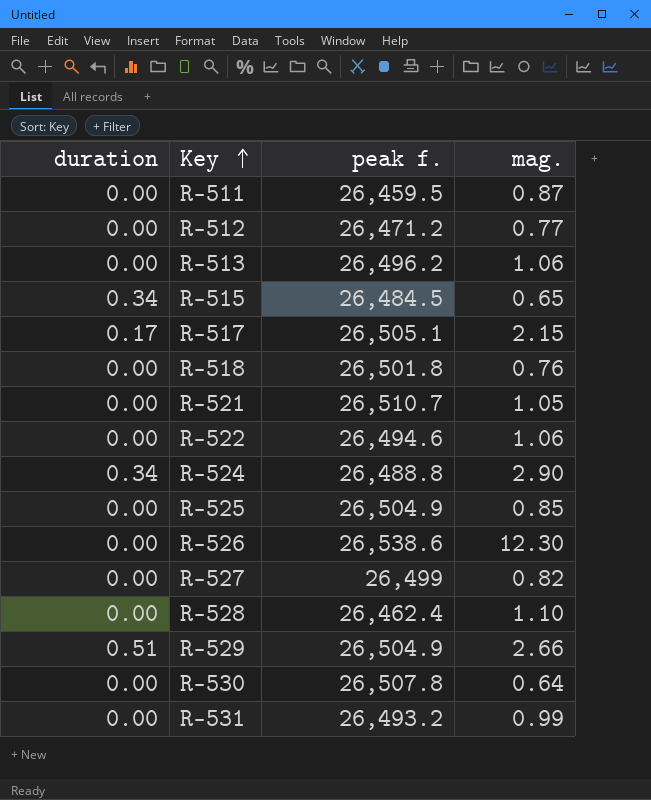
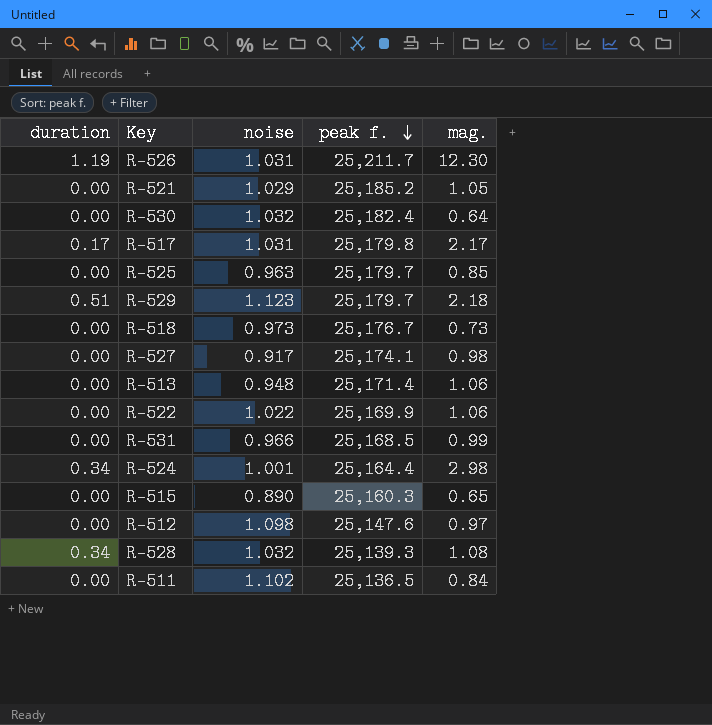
row order: Key ascending -> peak f. descending
column noise | position: none -> 3
R-526 | duration: 0.00 -> 1.19
R-526 | peak f.: 26,538.6 -> 25,211.7
R-521 | peak f.: 26,510.7 -> 25,185.2
R-530 | peak f.: 26,507.8 -> 25,182.4
R-517 | peak f.: 26,505.1 -> 25,179.8
R-517 | mag.: 2.15 -> 2.17
R-525 | peak f.: 26,504.9 -> 25,179.7
R-529 | peak f.: 26,504.9 -> 25,179.7
R-529 | mag.: 2.66 -> 2.18
R-518 | peak f.: 26,501.8 -> 25,176.7
R-518 | mag.: 0.76 -> 0.73
R-527 | peak f.: 26,499 -> 25,174.1
R-527 | mag.: 0.82 -> 0.98
R-513 | peak f.: 26,496.2 -> 25,171.4
R-522 | peak f.: 26,494.6 -> 25,169.9
R-531 | peak f.: 26,493.2 -> 25,168.5
R-524 | peak f.: 26,488.8 -> 25,164.4
R-524 | mag.: 2.90 -> 2.98
R-515 | duration: 0.34 -> 0.00
R-515 | peak f.: 26,484.5 -> 25,160.3
R-512 | peak f.: 26,471.2 -> 25,147.6
R-512 | mag.: 0.77 -> 0.97
R-528 | duration: 0.00 -> 0.34
R-528 | peak f.: 26,462.4 -> 25,139.3
R-528 | mag.: 1.10 -> 1.08
R-511 | peak f.: 26,459.5 -> 25,136.5
R-511 | mag.: 0.87 -> 0.84

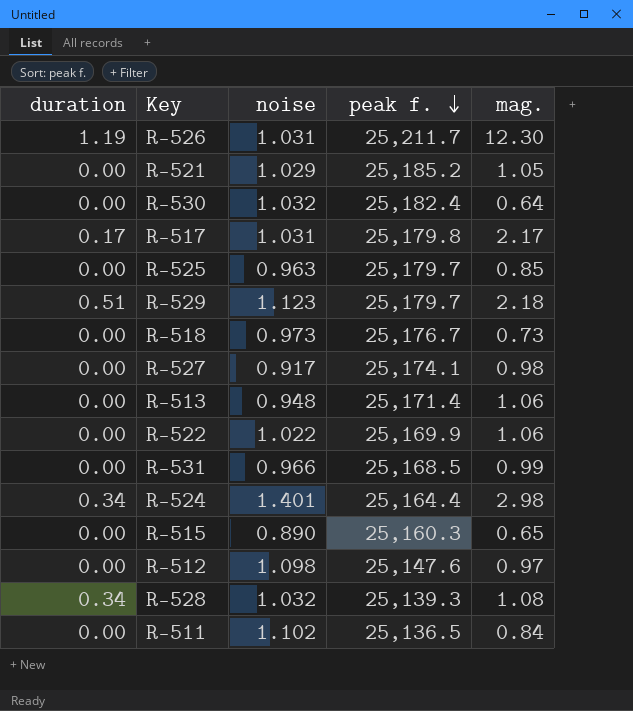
R-524 | noise: 1.001 -> 1.401

